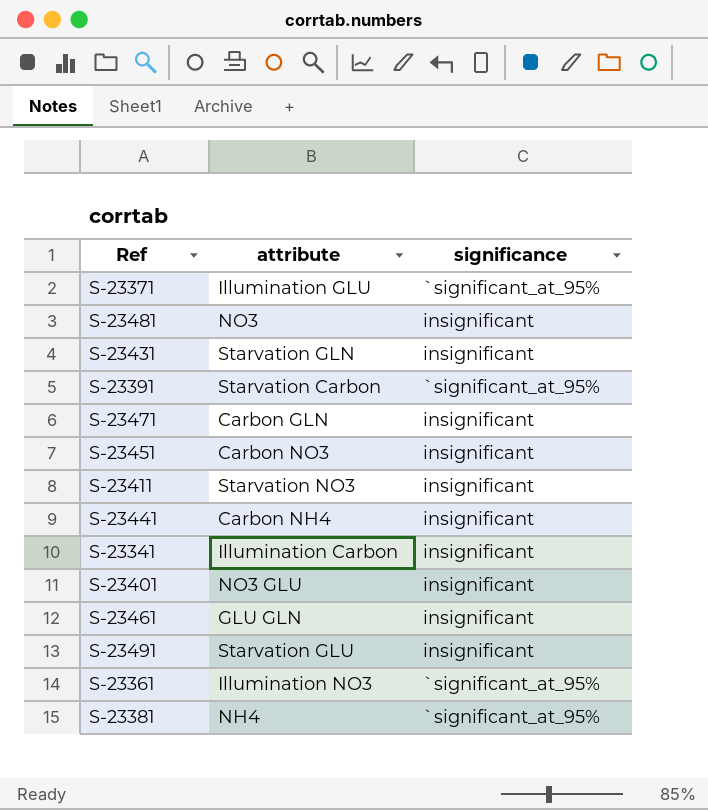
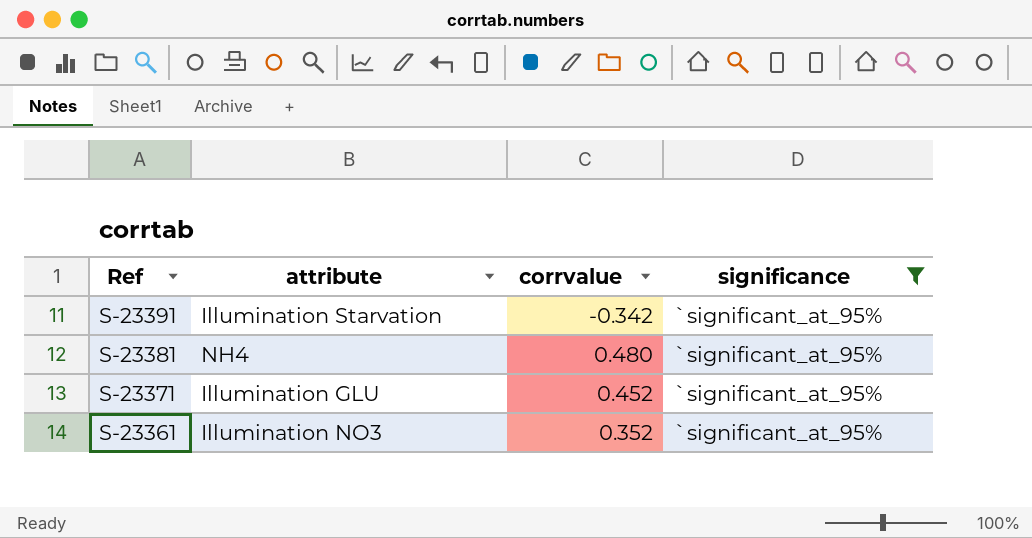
filter: none -> significance = `significant_at_95%
row order: none -> Ref descending
column corrvalue | position: none -> 3
S-23391 | attribute: Starvation Carbon -> Illumination Starvation

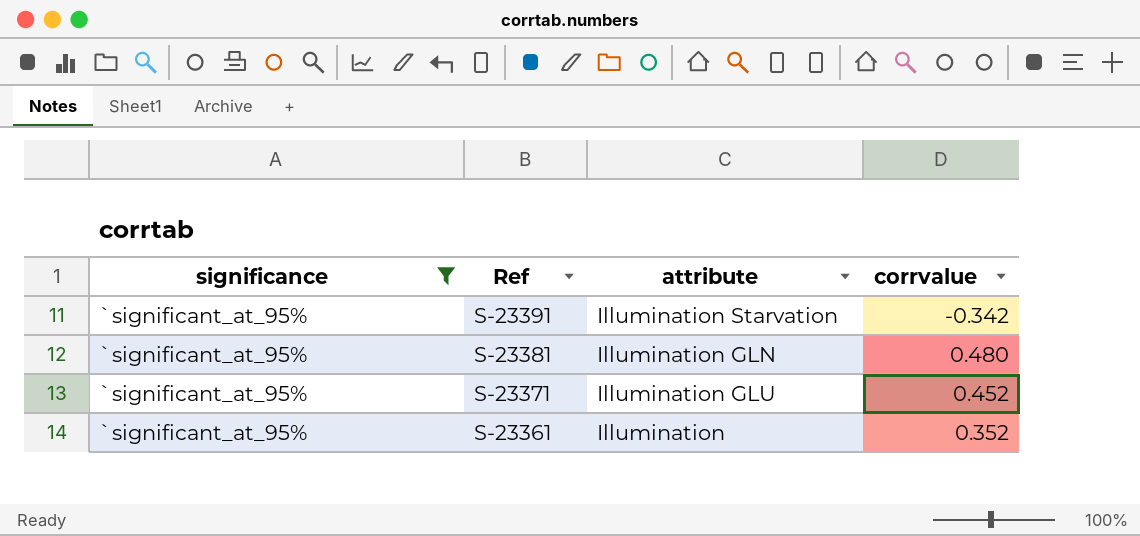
column significance | position: 4 -> 1
S-23381 | attribute: NH4 -> Illumination GLN
S-23361 | attribute: Illumination NO3 -> Illumination

